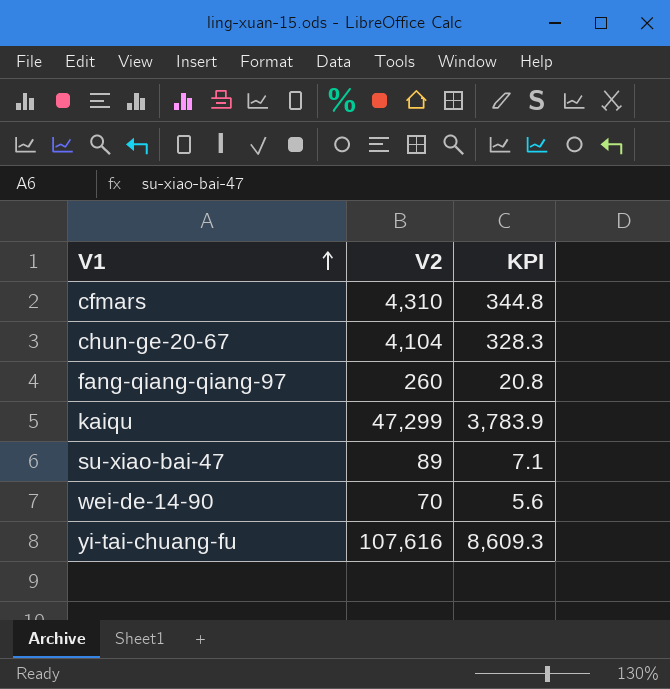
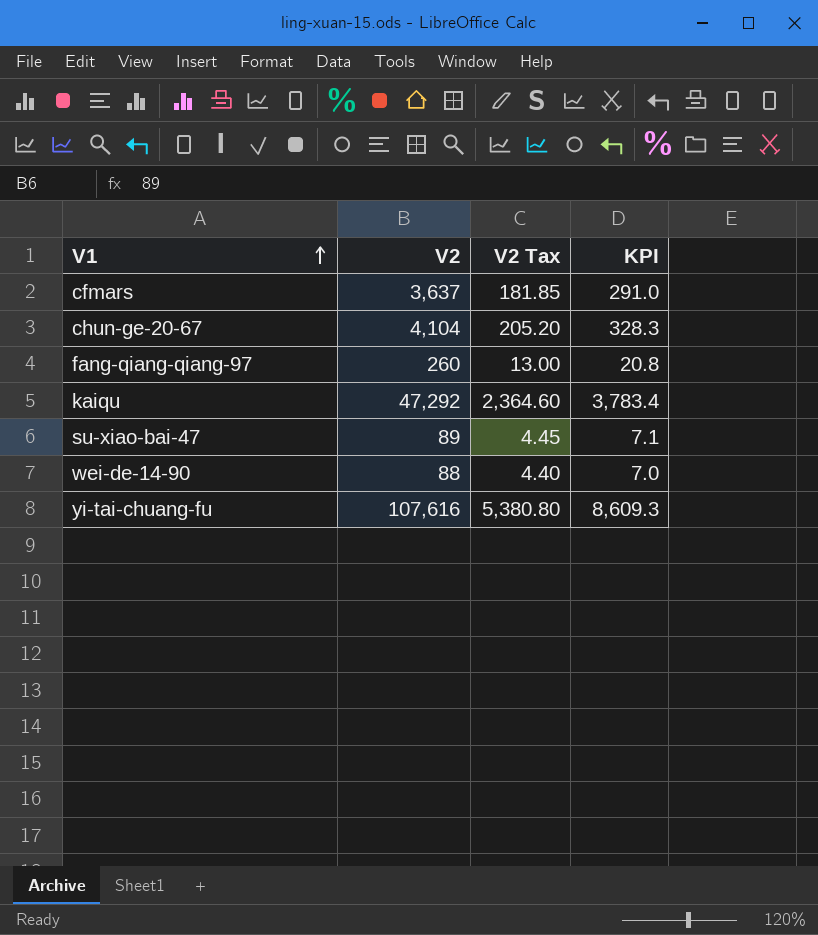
column V2 Tax | formula: none -> [V2] * 0.05
cfmars | V2: 4,310 -> 3,637
cfmars | KPI: 344.8 -> 291.0
kaiqu | V2: 47,299 -> 47,292
kaiqu | KPI: 3,783.9 -> 3,783.4
wei-de-14-90 | V2: 70 -> 88
wei-de-14-90 | KPI: 5.6 -> 7.0

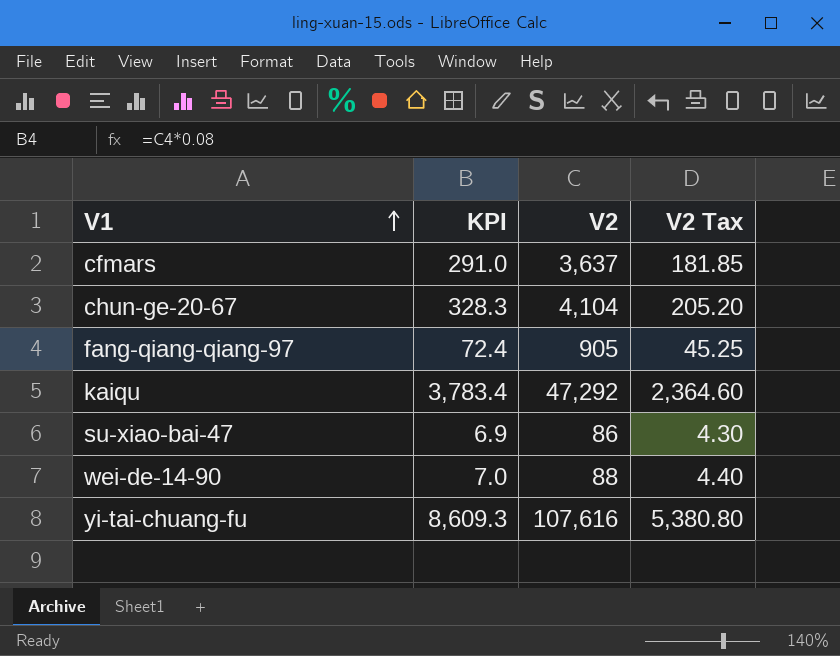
column KPI | position: 4 -> 2
fang-qiang-qiang-97 | KPI: 20.8 -> 72.4
fang-qiang-qiang-97 | V2: 260 -> 905
fang-qiang-qiang-97 | V2 Tax: 13.00 -> 45.25
su-xiao-bai-47 | KPI: 7.1 -> 6.9
su-xiao-bai-47 | V2: 89 -> 86
su-xiao-bai-47 | V2 Tax: 4.45 -> 4.30

